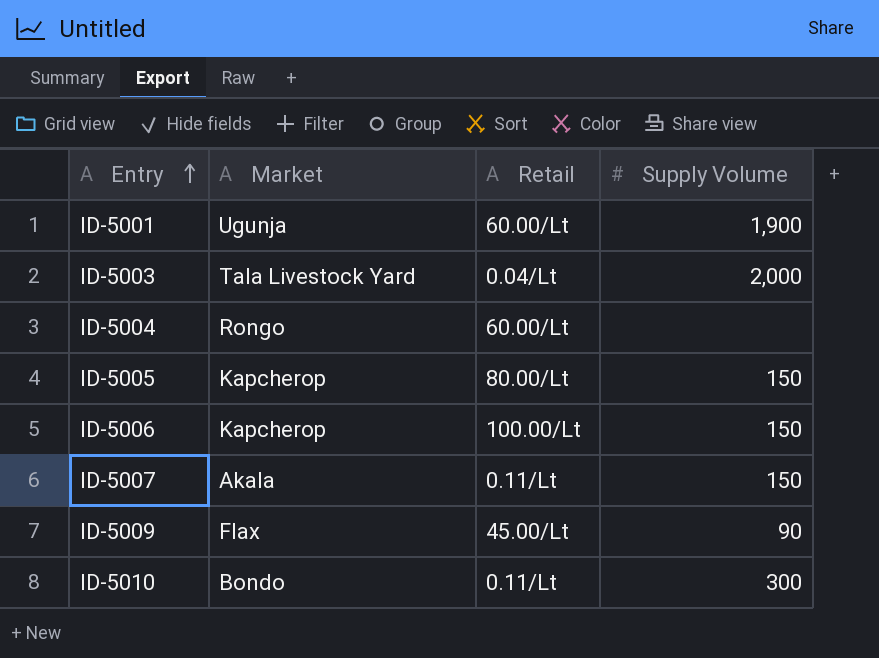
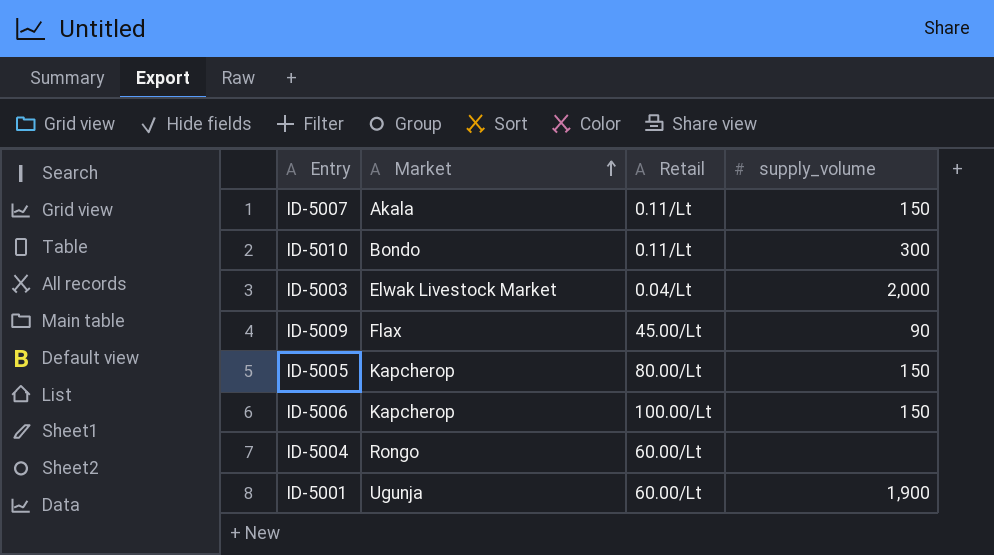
row order: Entry ascending -> Market ascending
column name: Supply Volume -> supply_volume
ID-5003 | Market: Tala Livestock Yard -> Elwak Livestock Market

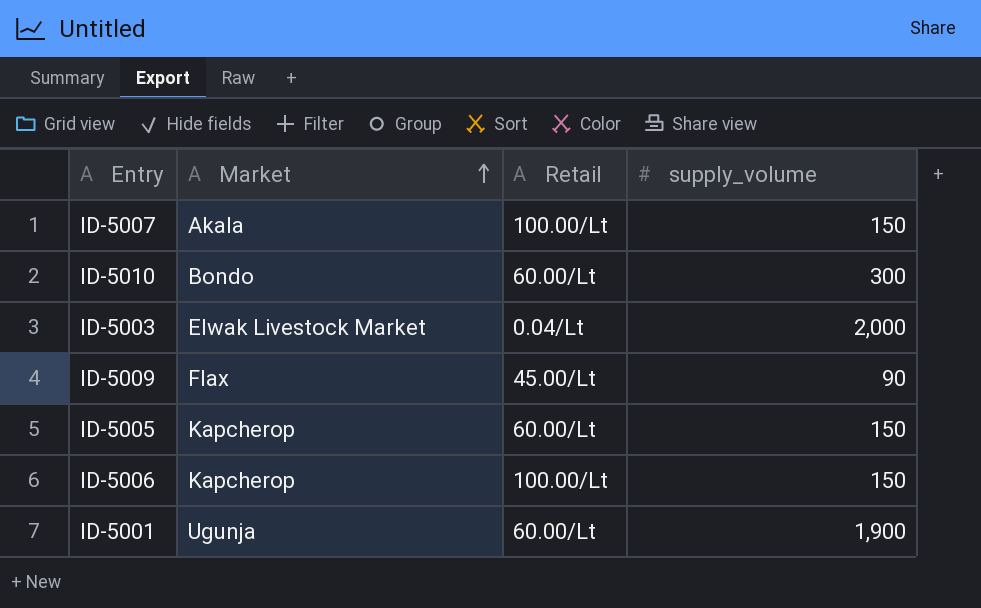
row ID-5004: Rongo | 60.00/Lt | none -> none
ID-5007 | Retail: 0.11/Lt -> 100.00/Lt
ID-5010 | Retail: 0.11/Lt -> 60.00/Lt
ID-5005 | Retail: 80.00/Lt -> 60.00/Lt

